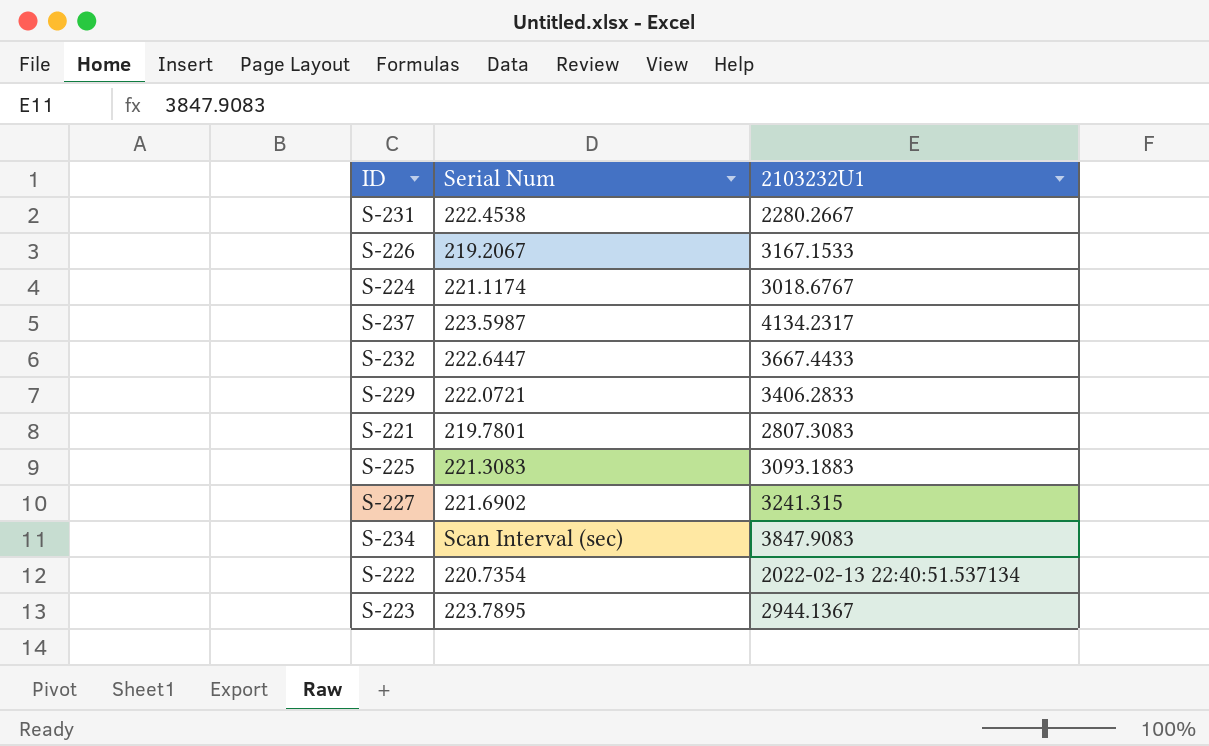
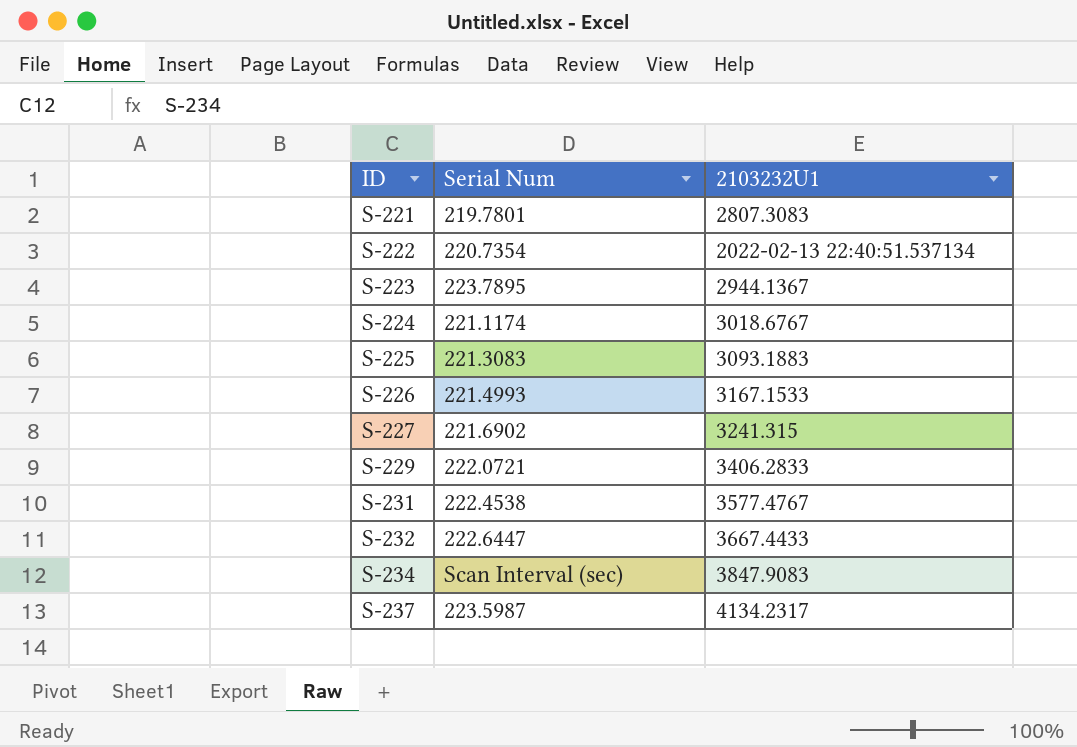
row order: none -> ID ascending
S-226 | Serial Num: 219.2067 -> 221.4993
S-231 | 2103232U1: 2280.2667 -> 3577.4767

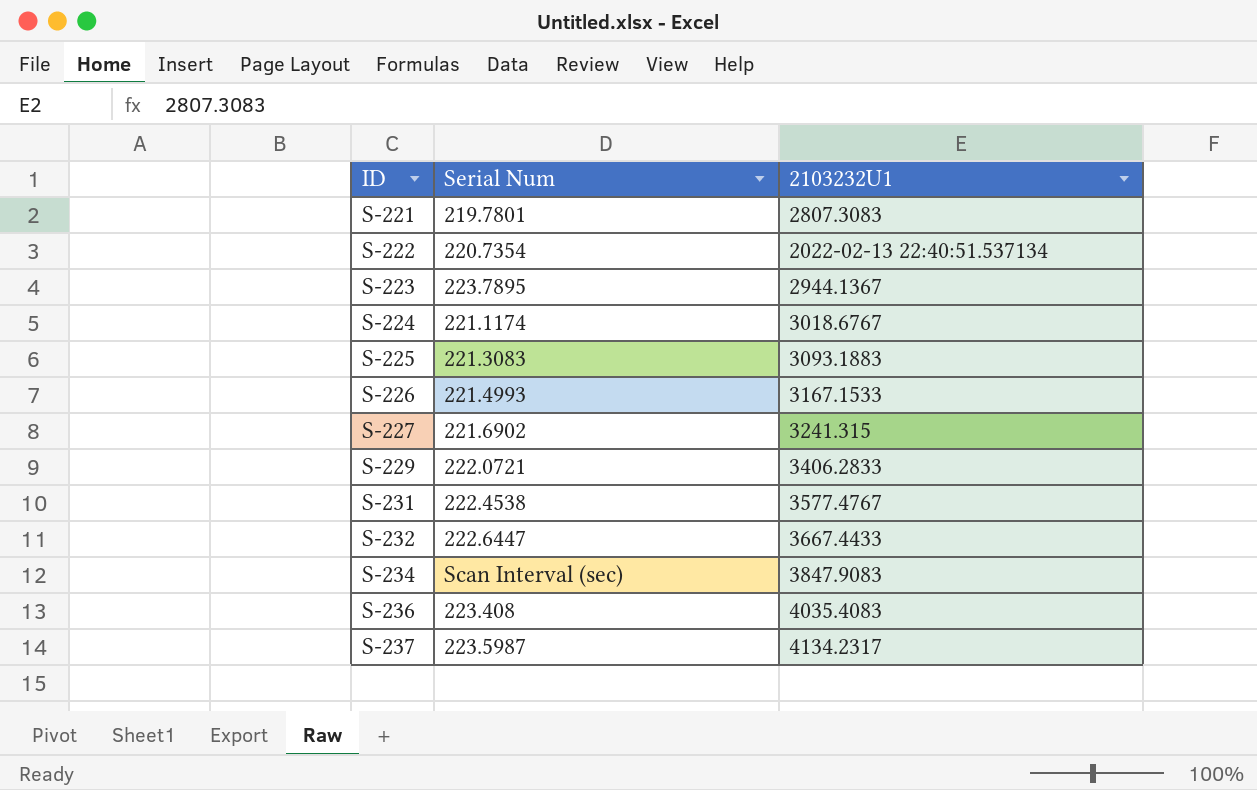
row S-236: none -> 223.408 | 4035.4083

